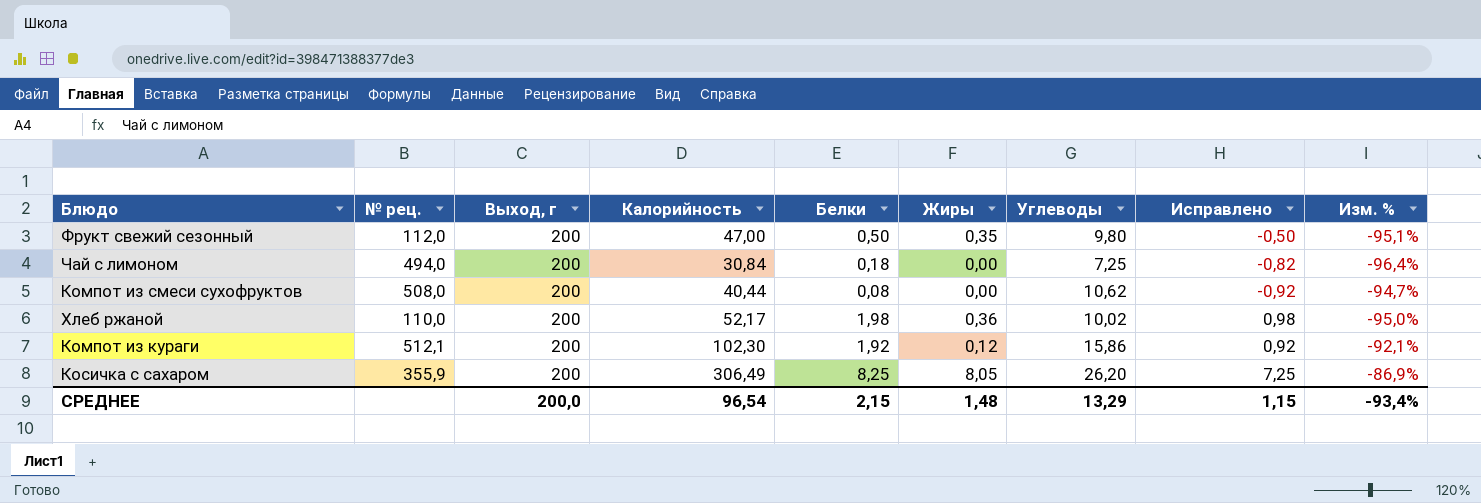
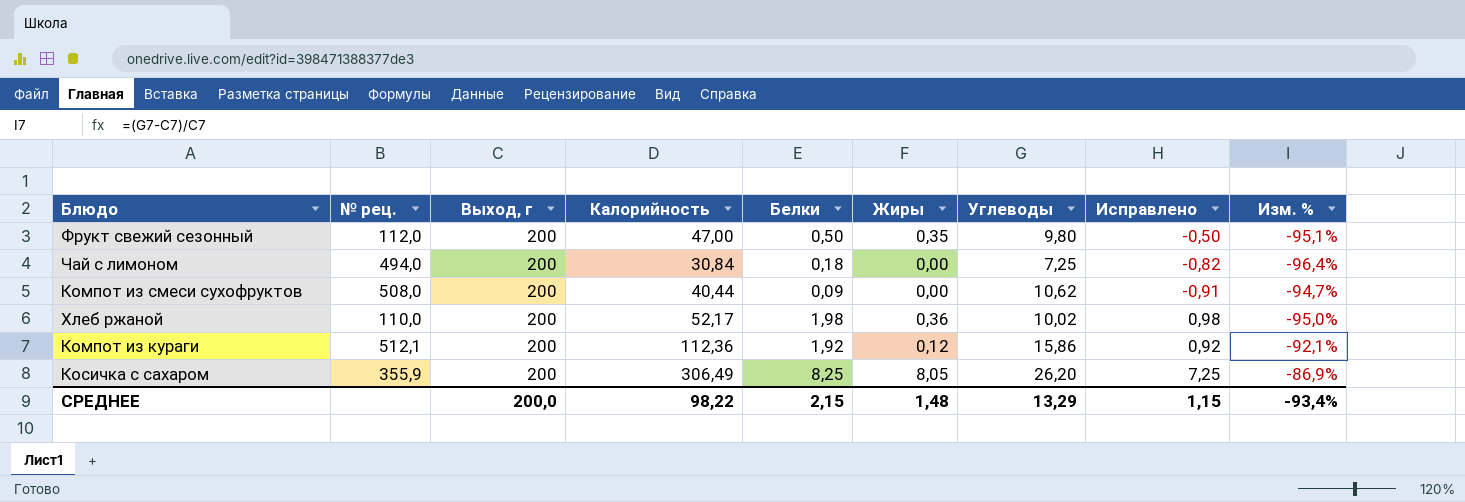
Компот из смеси сухофруктов | Белки: 0,08 -> 0,09
Компот из смеси сухофруктов | Исправлено: -0,92 -> -0,91
Компот из кураги | Калорийность: 102,30 -> 112,36
СРЕДНЕЕ | Калорийность: 96,54 -> 98,22

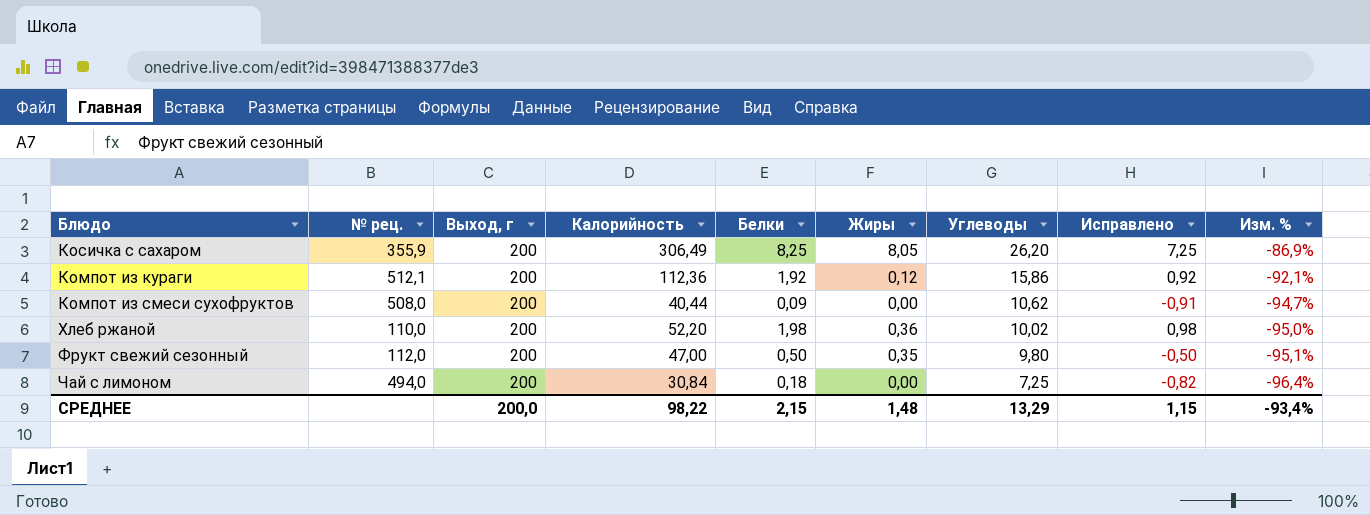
row order: none -> Углеводы descending
Хлеб ржаной | Калорийность: 52,17 -> 52,20

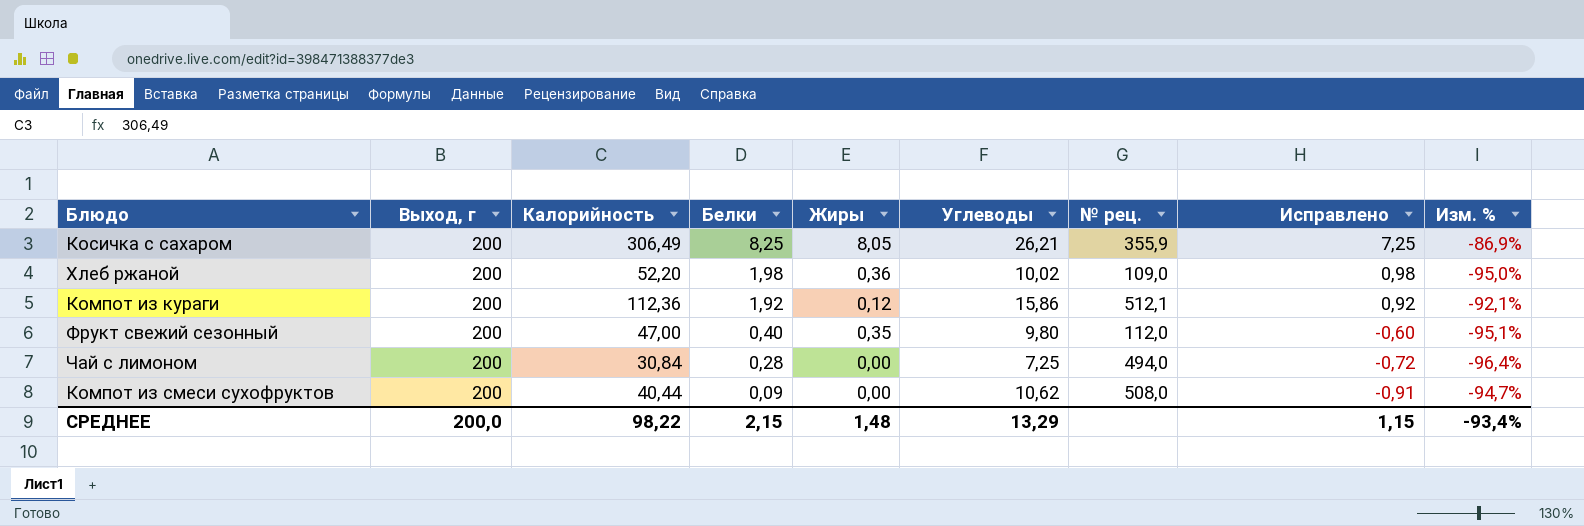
row order: Углеводы descending -> Белки descending
column № рец. | position: 2 -> 7
Косичка с сахаром | Углеводы: 26,20 -> 26,21
Хлеб ржаной | № рец.: 110,0 -> 109,0
Фрукт свежий сезонный | Белки: 0,50 -> 0,40
Фрукт свежий сезонный | Исправлено: -0,50 -> -0,60
Чай с лимоном | Белки: 0,18 -> 0,28
Чай с лимоном | Исправлено: -0,82 -> -0,72

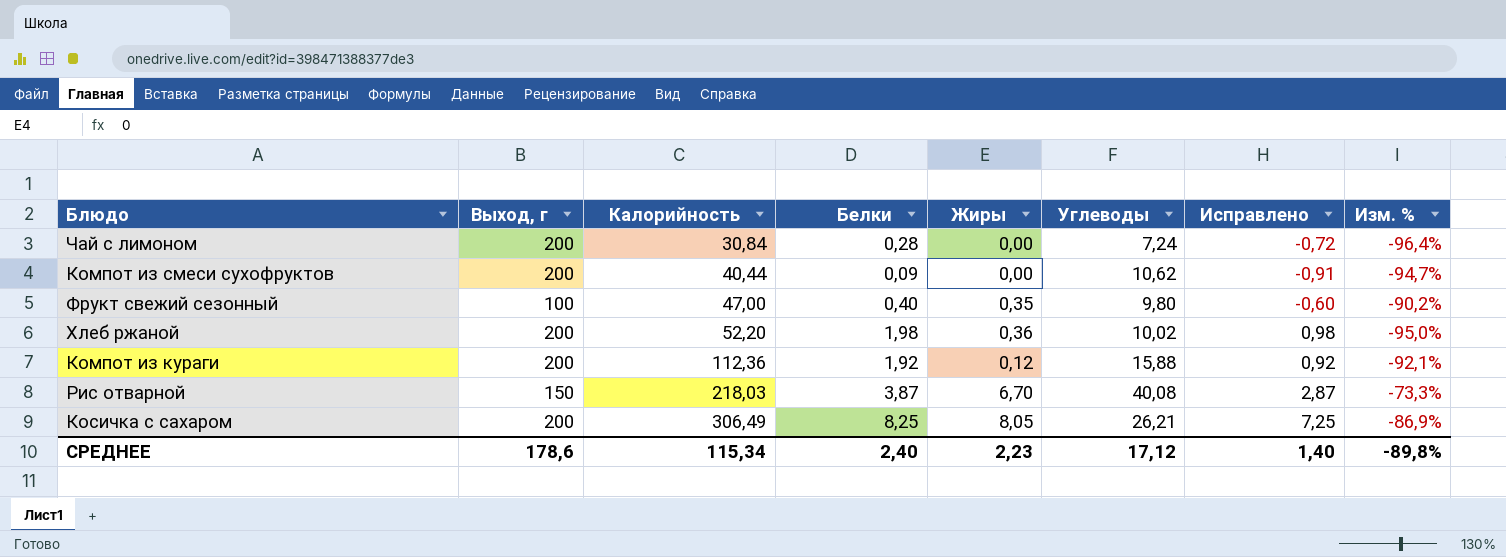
row order: Белки descending -> Калорийность ascending
column № рец. | position: 7 -> none
Чай с лимоном | Углеводы: 7,25 -> 7,24
Фрукт свежий сезонный | Выход, г: 200 -> 100
Фрукт свежий сезонный | Изм. %: -95,1% -> -90,2%
Компот из кураги | Углеводы: 15,86 -> 15,88
row Рис отварной: none -> 150 | 218,03 | 3,87 | 6,70 | 40,08 | 2,87 | -73,3%
СРЕДНЕЕ | Выход, г: 200,0 -> 178,6
СРЕДНЕЕ | Калорийность: 98,22 -> 115,34
СРЕДНЕЕ | Белки: 2,15 -> 2,40
СРЕДНЕЕ | Жиры: 1,48 -> 2,23
СРЕДНЕЕ | Углеводы: 13,29 -> 17,12
СРЕДНЕЕ | Исправлено: 1,15 -> 1,40
СРЕДНЕЕ | Изм. %: -93,4% -> -89,8%

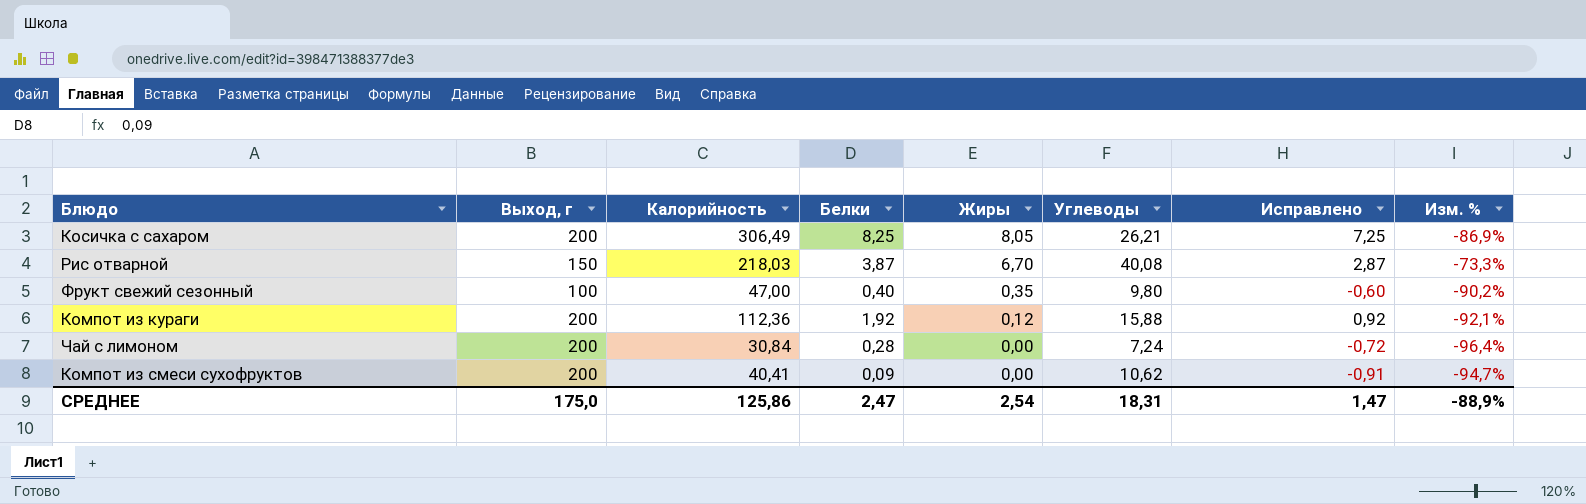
row order: Калорийность ascending -> Жиры descending
row Хлеб ржаной: 200 | 52,20 | 1,98 | 0,36 | 10,02 | 0,98 | -95,0% -> none
Компот из смеси сухофруктов | Калорийность: 40,44 -> 40,41
СРЕДНЕЕ | Выход, г: 178,6 -> 175,0
СРЕДНЕЕ | Калорийность: 115,34 -> 125,86
СРЕДНЕЕ | Белки: 2,40 -> 2,47
СРЕДНЕЕ | Жиры: 2,23 -> 2,54
СРЕДНЕЕ | Углеводы: 17,12 -> 18,31
СРЕДНЕЕ | Исправлено: 1,40 -> 1,47
СРЕДНЕЕ | Изм. %: -89,8% -> -88,9%

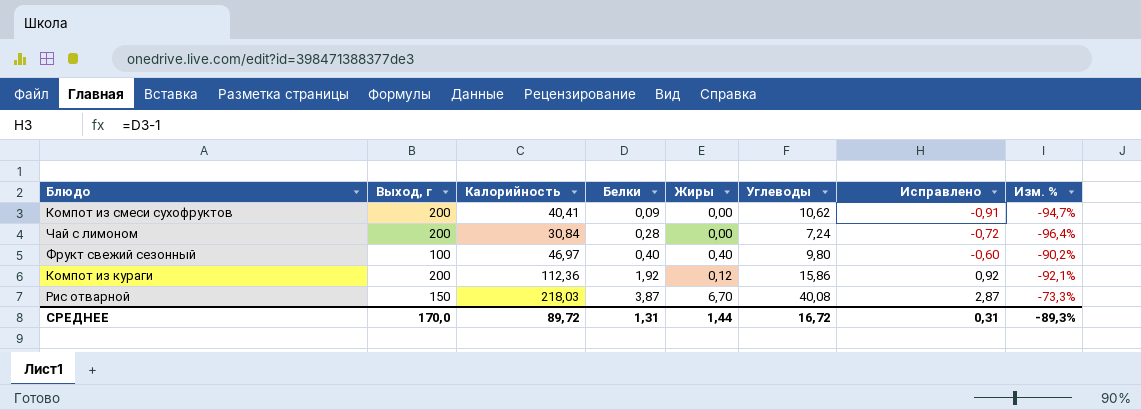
row order: Жиры descending -> Белки ascending
row Косичка с сахаром: 200 | 306,49 | 8,25 | 8,05 | 26,21 | 7,25 | -86,9% -> none
Фрукт свежий сезонный | Калорийность: 47,00 -> 46,97
Фрукт свежий сезонный | Жиры: 0,35 -> 0,40
Компот из кураги | Углеводы: 15,88 -> 15,86
СРЕДНЕЕ | Выход, г: 175,0 -> 170,0
СРЕДНЕЕ | Калорийность: 125,86 -> 89,72
СРЕДНЕЕ | Белки: 2,47 -> 1,31
СРЕДНЕЕ | Жиры: 2,54 -> 1,44
СРЕДНЕЕ | Углеводы: 18,31 -> 16,72
СРЕДНЕЕ | Исправлено: 1,47 -> 0,31
СРЕДНЕЕ | Изм. %: -88,9% -> -89,3%

